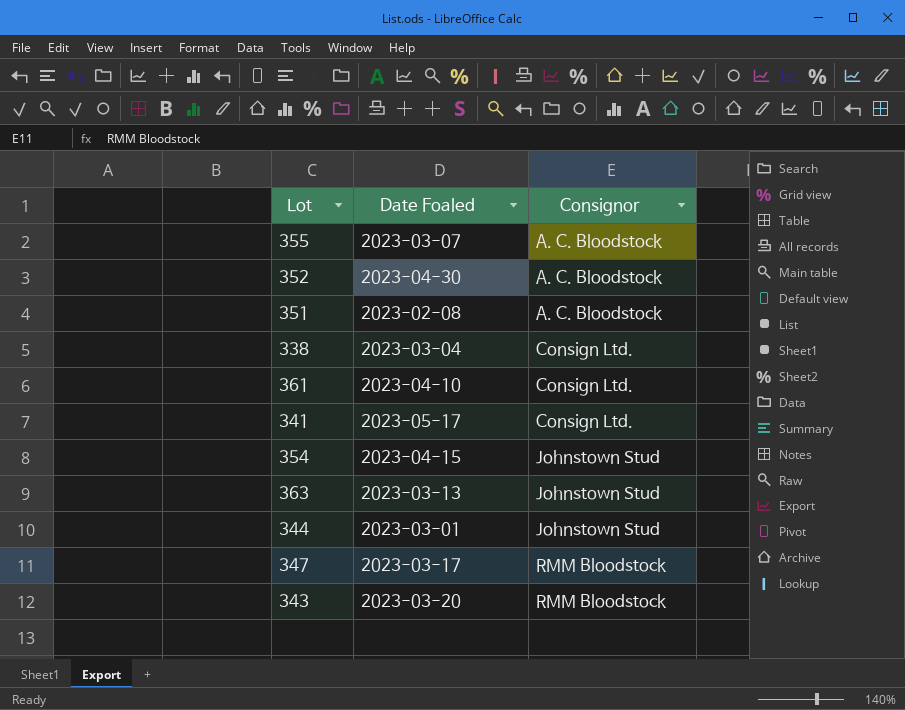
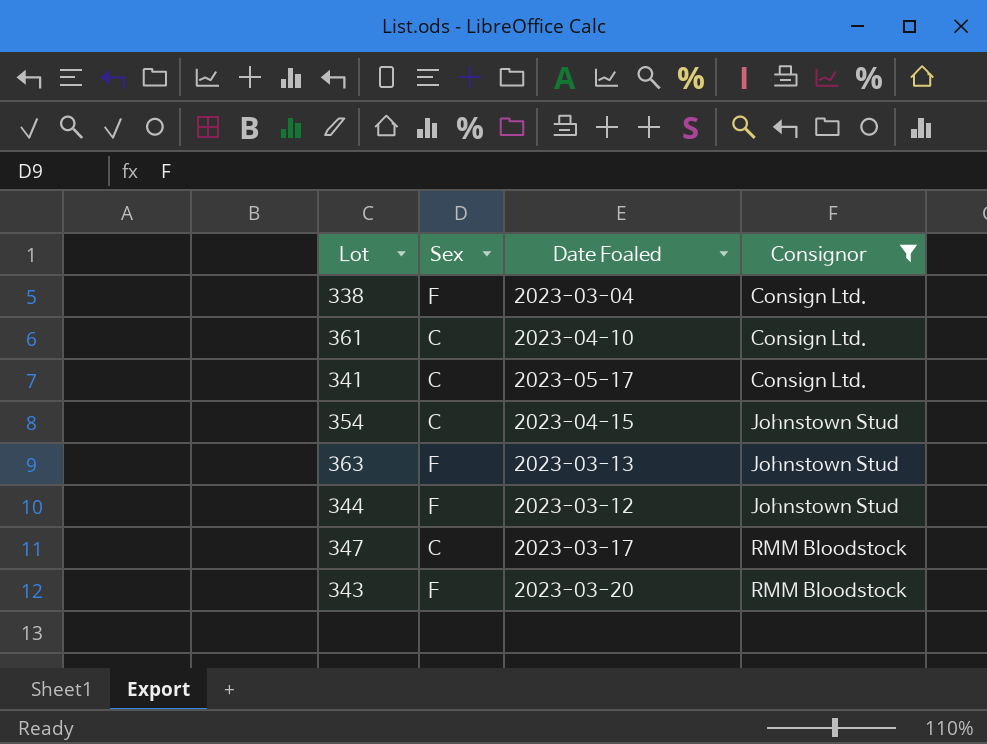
filter: none -> Consignor != A. C. Bloodstock
column Sex | position: none -> 2
344 | Date Foaled: 2023-03-01 -> 2023-03-12

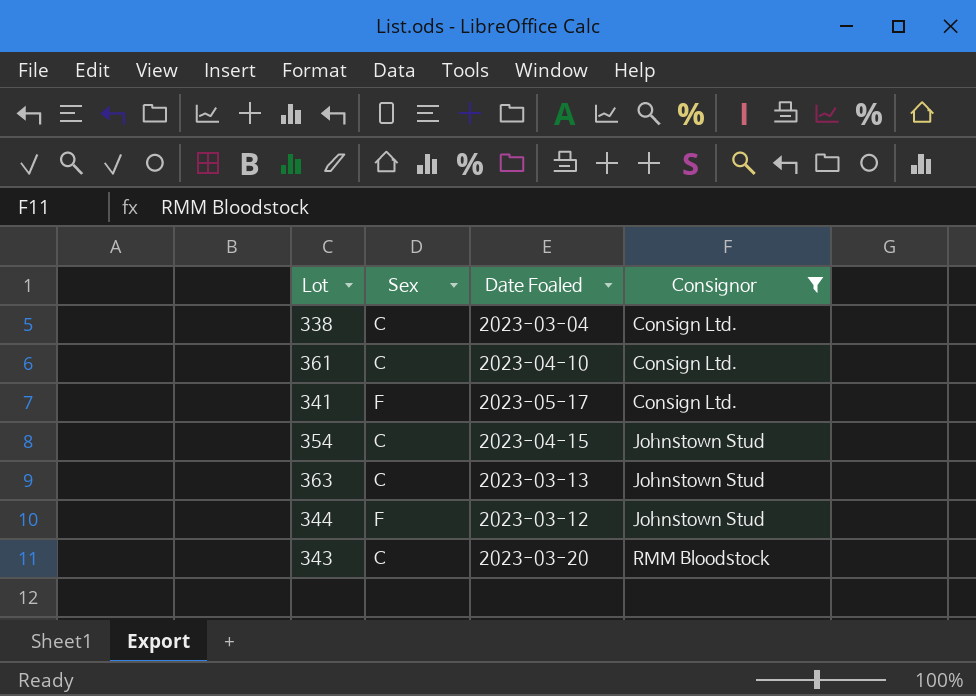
row 347: C | 2023-03-17 | RMM Bloodstock -> none
338 | Sex: F -> C
341 | Sex: C -> F
363 | Sex: F -> C
343 | Sex: F -> C

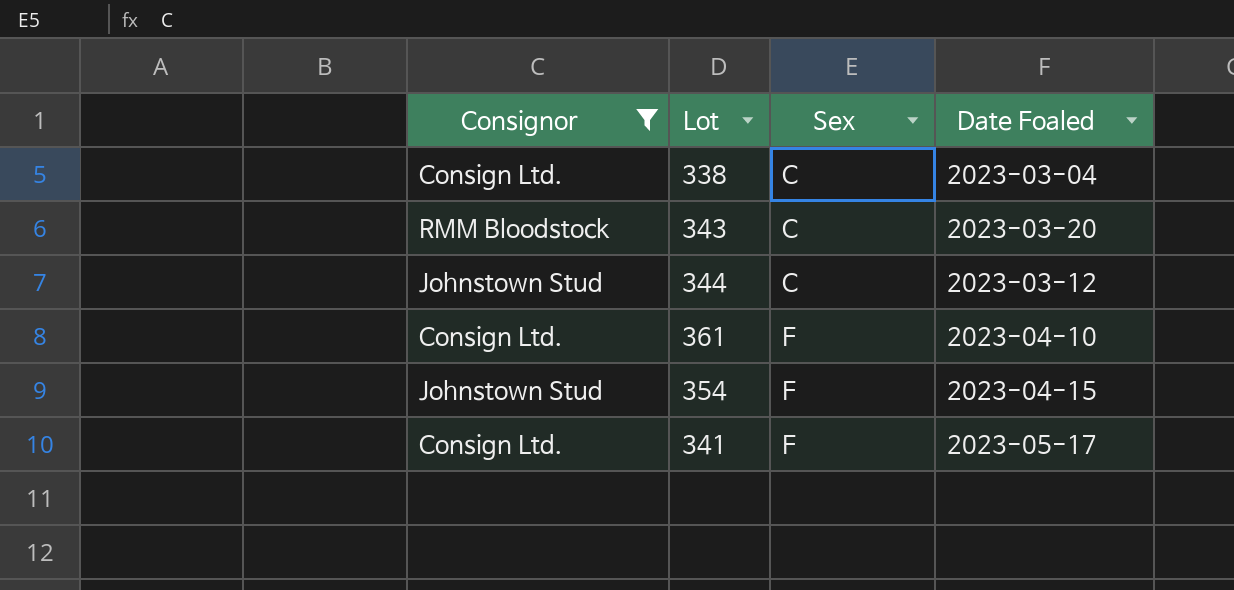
row order: Consignor ascending -> Sex ascending
column Consignor | position: 4 -> 1
row 363: C | 2023-03-13 | Johnstown Stud -> none
344 | Sex: F -> C
361 | Sex: C -> F
354 | Sex: C -> F

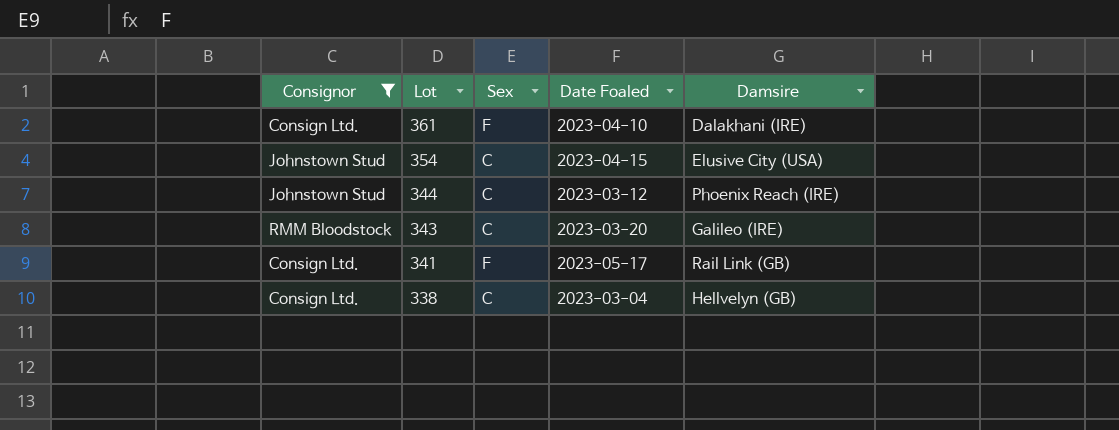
row order: Sex ascending -> Lot descending
column Damsire | position: none -> 5
354 | Sex: F -> C

